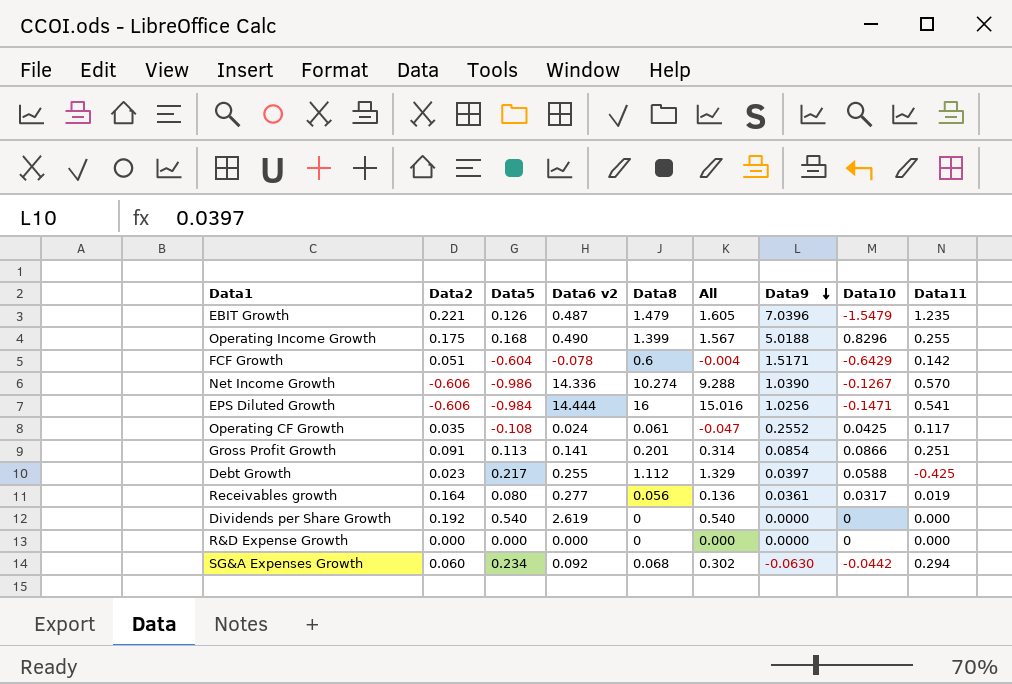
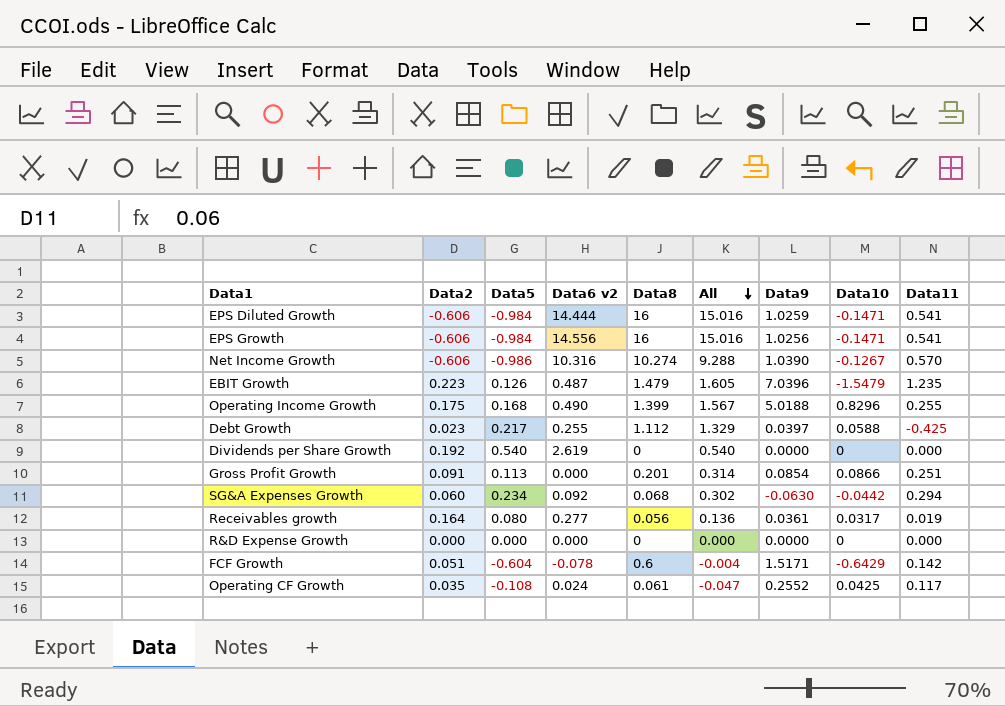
row order: Data9 descending -> All descending
EPS Diluted Growth | Data9: 1.0256 -> 1.0259
row EPS Growth: none -> -0.606 | -0.984 | 14.556 | 16 | 15.016 | 1.0256 | -0.1471 | 0.541
Net Income Growth | Data6 v2: 14.336 -> 10.316
EBIT Growth | Data2: 0.221 -> 0.223
Gross Profit Growth | Data6 v2: 0.141 -> 0.000

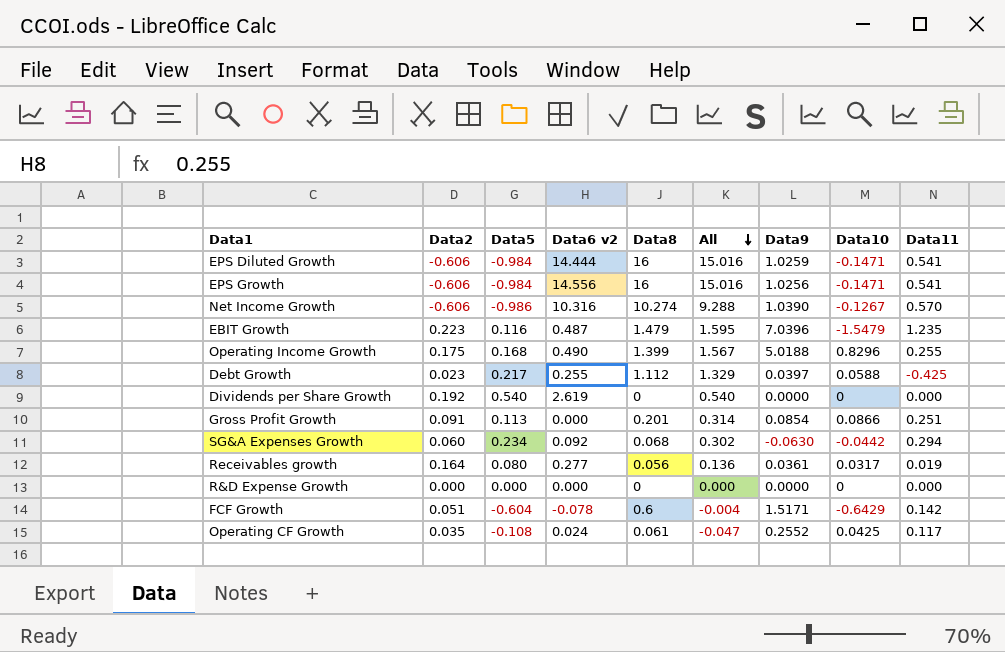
EBIT Growth | Data5: 0.126 -> 0.116
EBIT Growth | All: 1.605 -> 1.595

